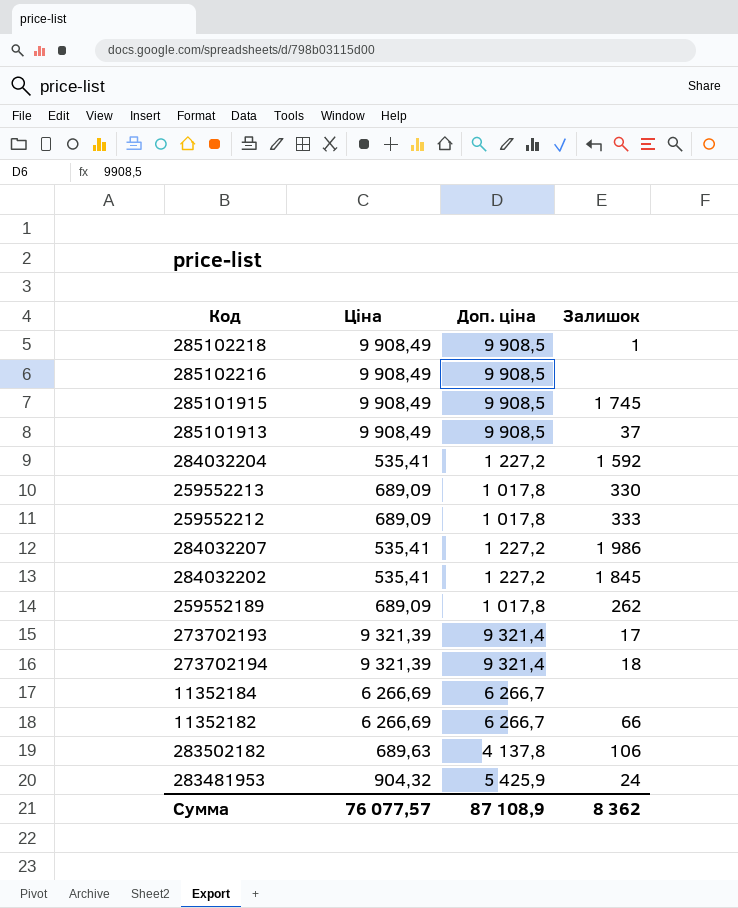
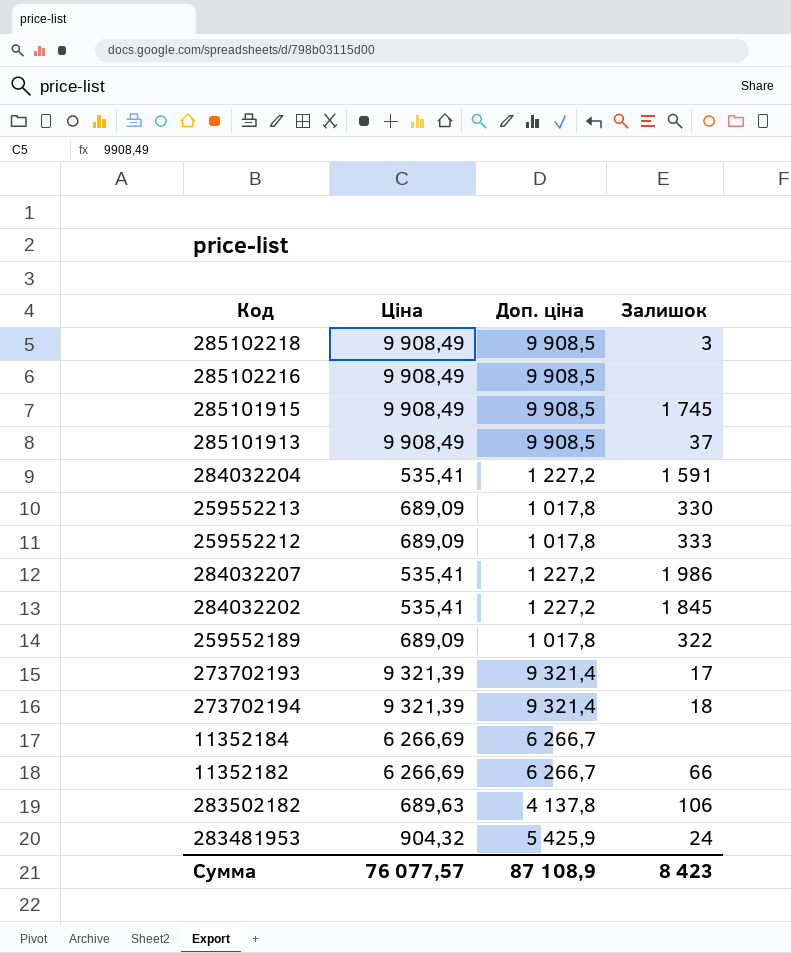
285102218 | Залишок: 1 -> 3
284032204 | Залишок: 1 592 -> 1 591
259552189 | Залишок: 262 -> 322
Сумма | Залишок: 8 362 -> 8 423

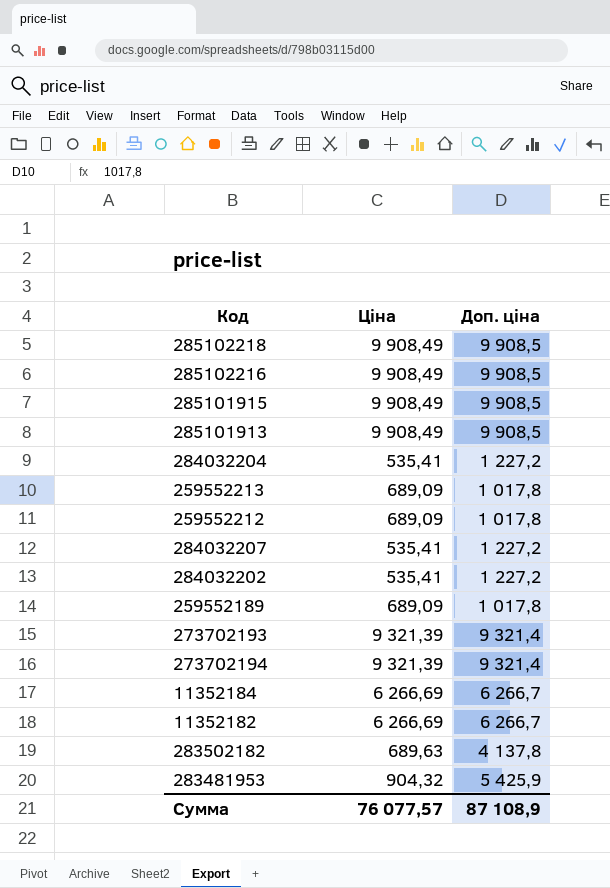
column Залишок | position: 4 -> none

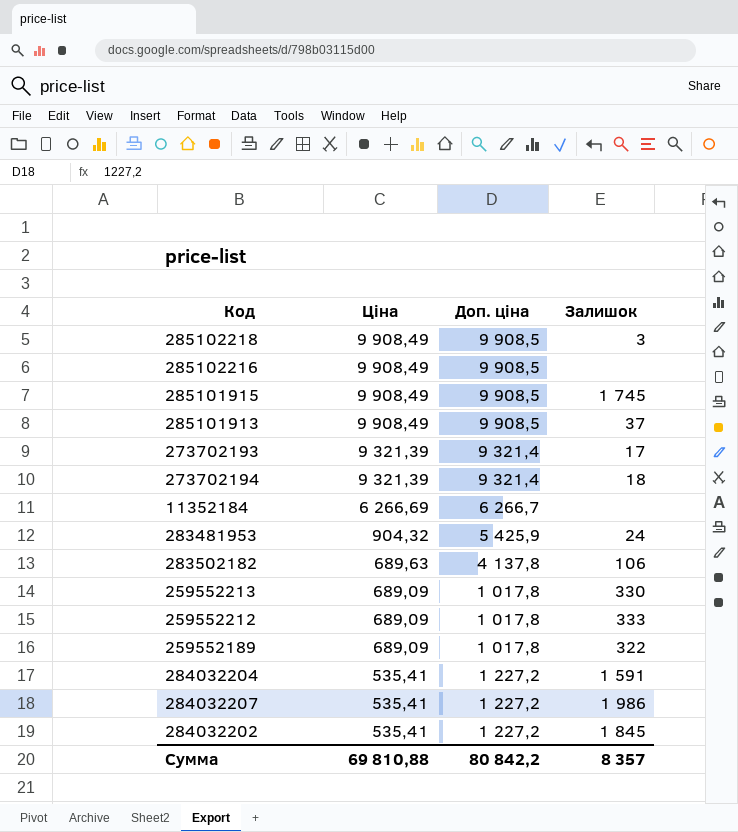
row order: none -> Ціна descending
column Залишок | position: none -> 4
row 11352182: 6 266,69 | 6 266,7 -> none
Сумма | Ціна: 76 077,57 -> 69 810,88
Сумма | Доп. ціна: 87 108,9 -> 80 842,2

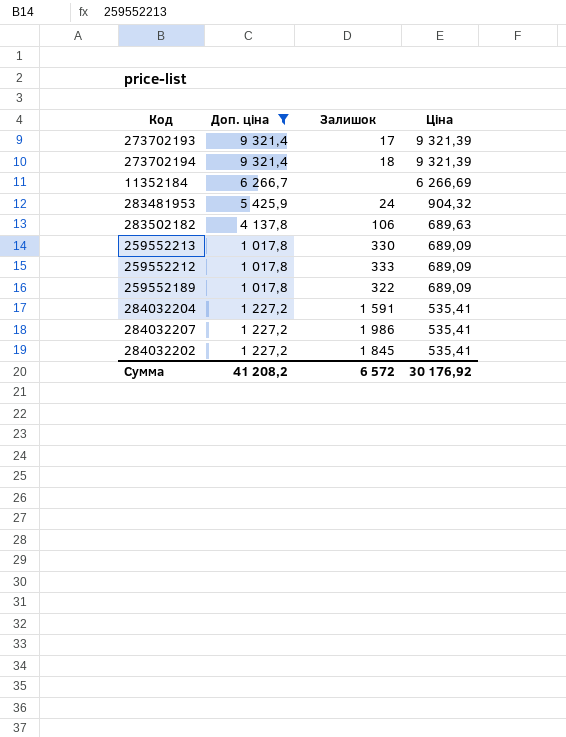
filter: none -> Доп. ціна != 9 908,5
column Ціна | position: 2 -> 4
Сумма | Доп. ціна: 80 842,2 -> 41 208,2
Сумма | Залишок: 8 357 -> 6 572
Сумма | Ціна: 69 810,88 -> 30 176,92

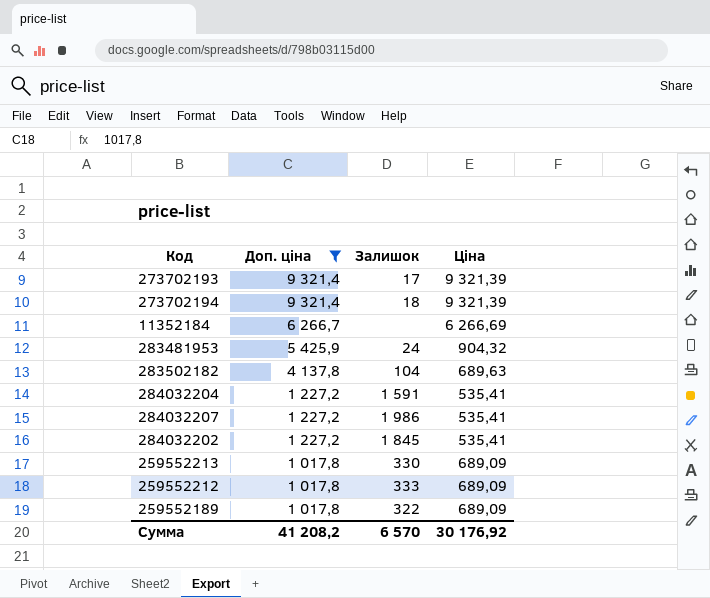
row order: Ціна descending -> Доп. ціна descending
283502182 | Залишок: 106 -> 104
Сумма | Залишок: 6 572 -> 6 570

